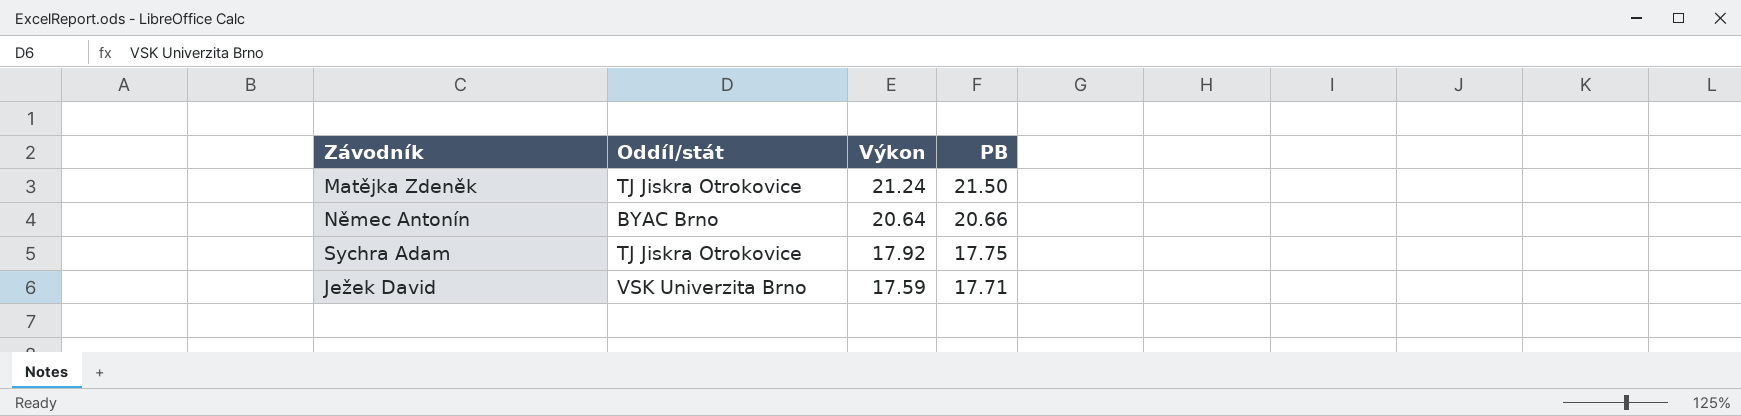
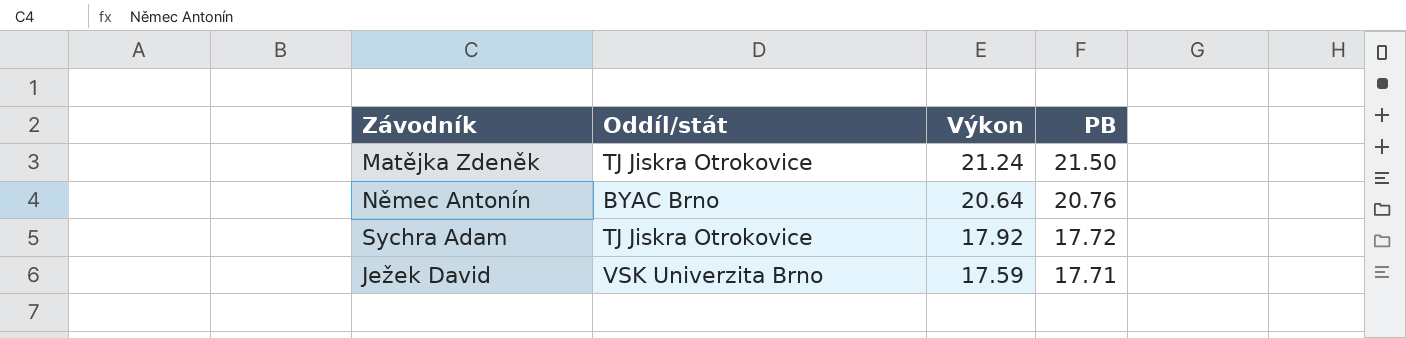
Němec Antonín | PB: 20.66 -> 20.76
Sychra Adam | PB: 17.75 -> 17.72

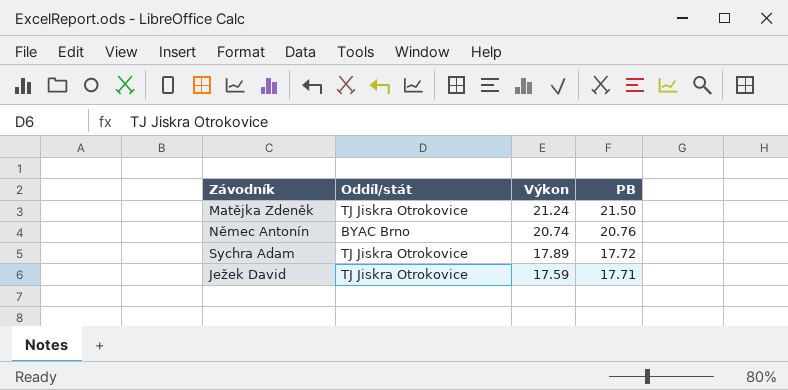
Němec Antonín | Výkon: 20.64 -> 20.74
Sychra Adam | Výkon: 17.92 -> 17.89
Ježek David | Oddíl/stát: VSK Univerzita Brno -> TJ Jiskra Otrokovice

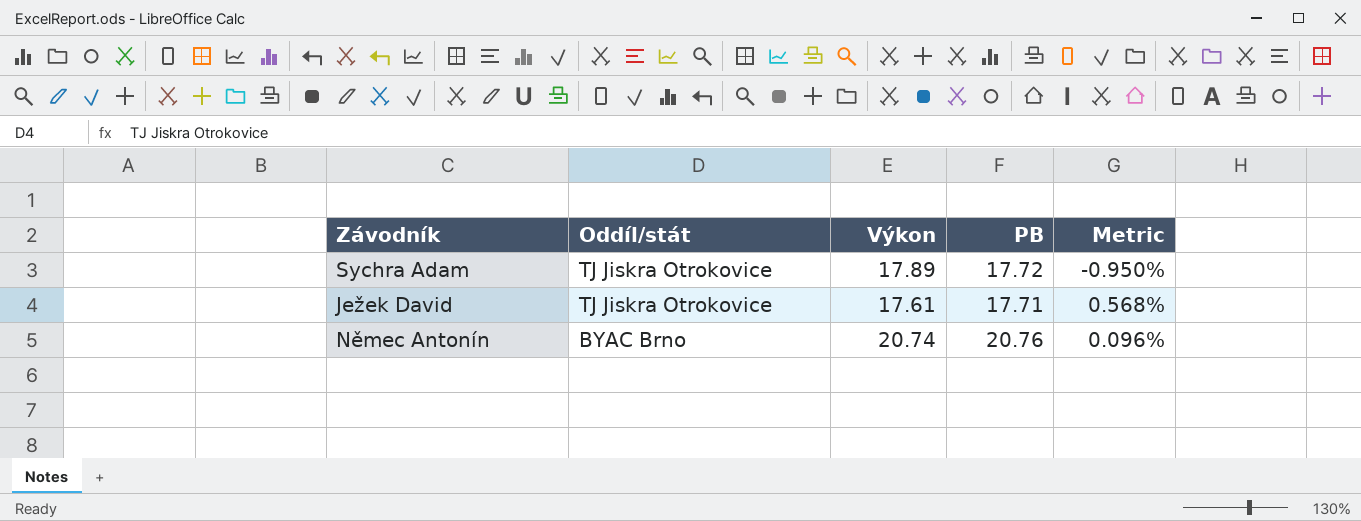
row order: Výkon descending -> Oddíl/stát descending
column Metric | formula: none -> ([PB] - [Výkon]) / [Výkon]
row Matějka Zdeněk: TJ Jiskra Otrokovice | 21.24 | 21.50 -> none
Ježek David | Výkon: 17.59 -> 17.61

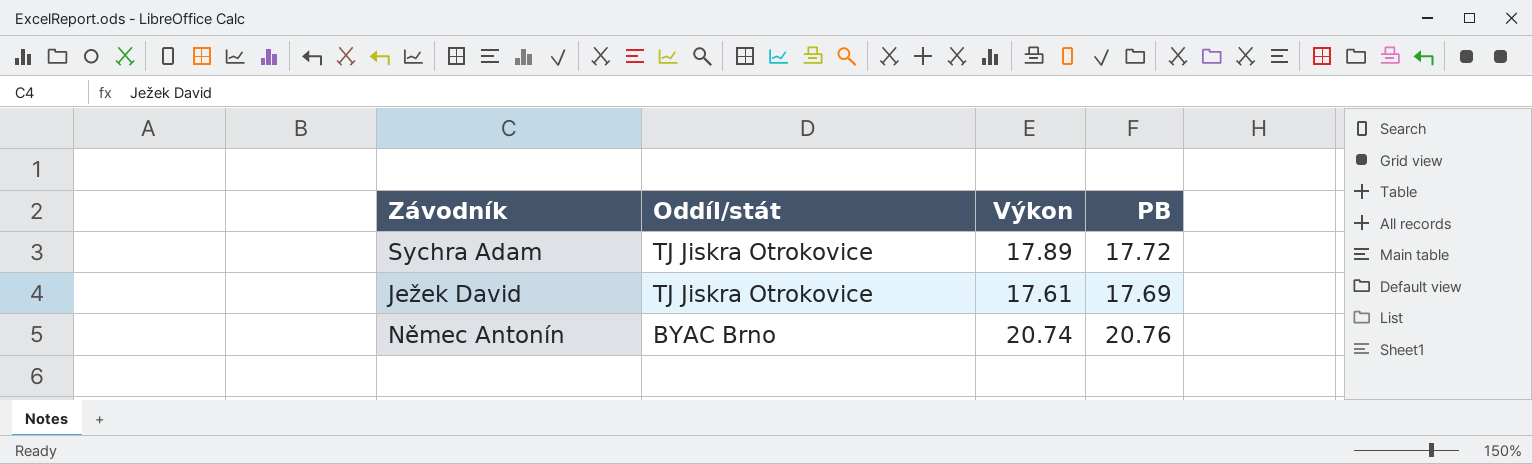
column Metric | formula: ([PB] - [Výkon]) / [Výkon] -> none
Ježek David | PB: 17.71 -> 17.69

